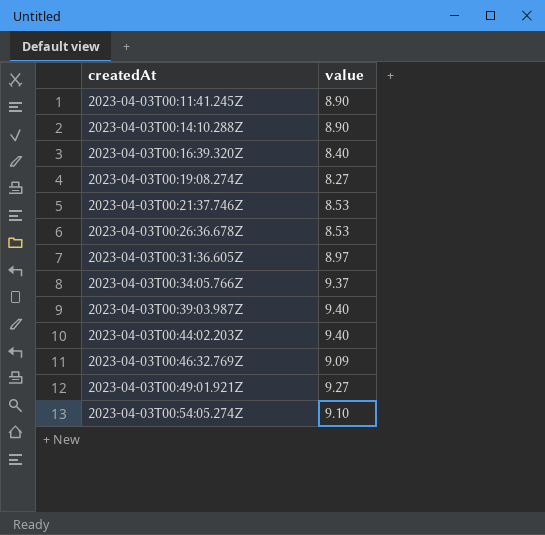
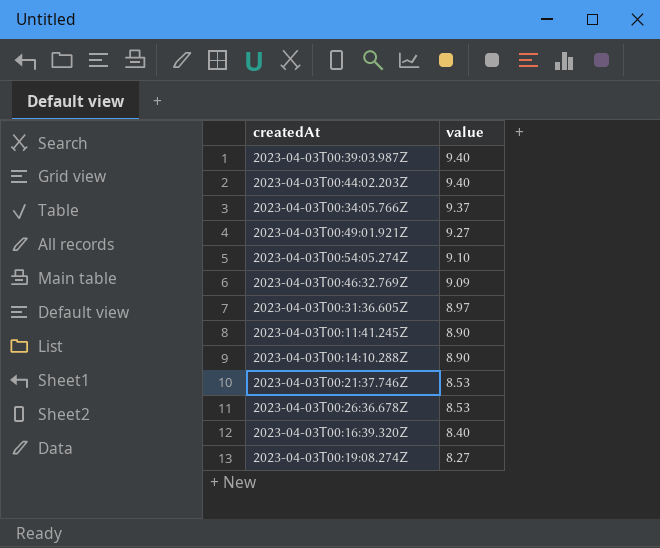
row order: createdAt ascending -> value descending

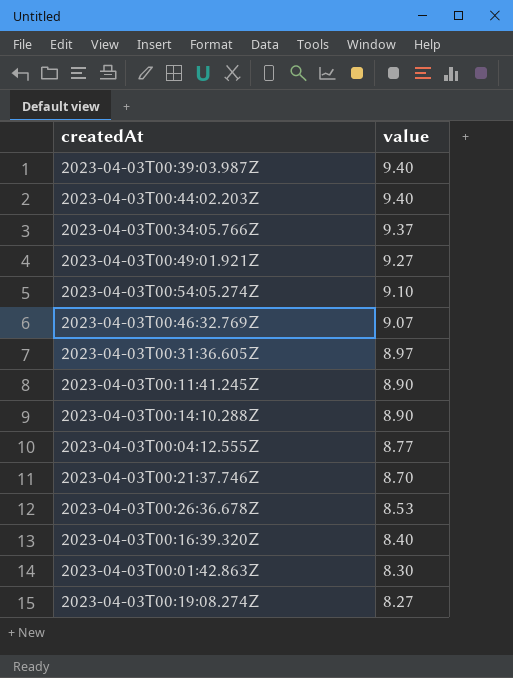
2023-04-03T00:46:32.769Z | value: 9.09 -> 9.07
row 2023-04-03T00:04:12.555Z: none -> 8.77
2023-04-03T00:21:37.746Z | value: 8.53 -> 8.70
row 2023-04-03T00:01:42.863Z: none -> 8.30

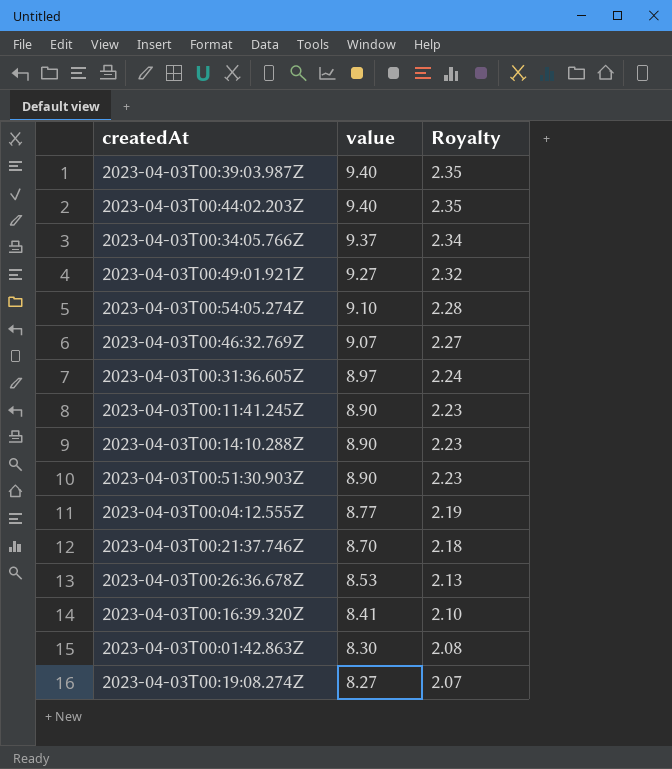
column Royalty | formula: none -> [value] * 0.25
row 2023-04-03T00:51:30.903Z: none -> 8.90 | 2.23
2023-04-03T00:16:39.320Z | value: 8.40 -> 8.41

